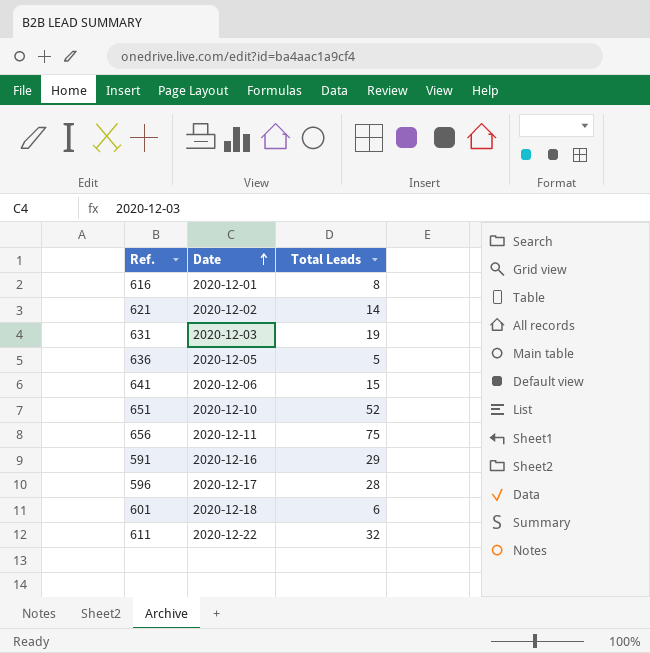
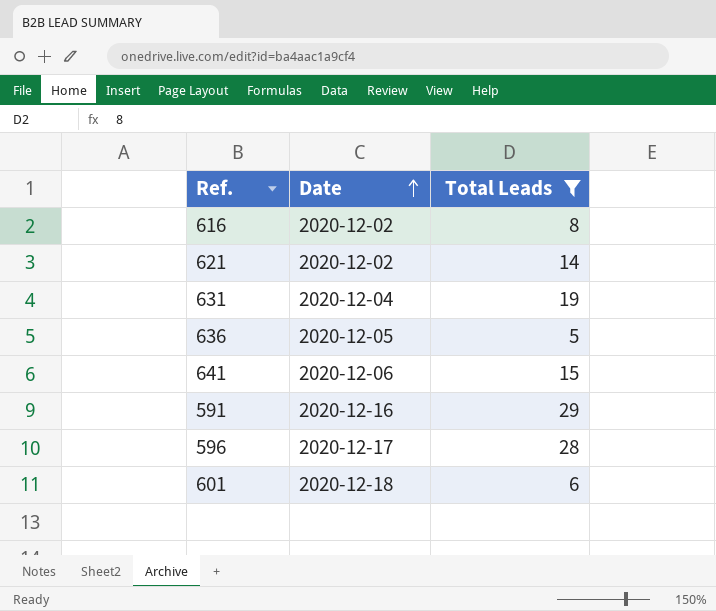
filter: none -> Total Leads <= 29
616 | Date: 2020-12-01 -> 2020-12-02
631 | Date: 2020-12-03 -> 2020-12-04

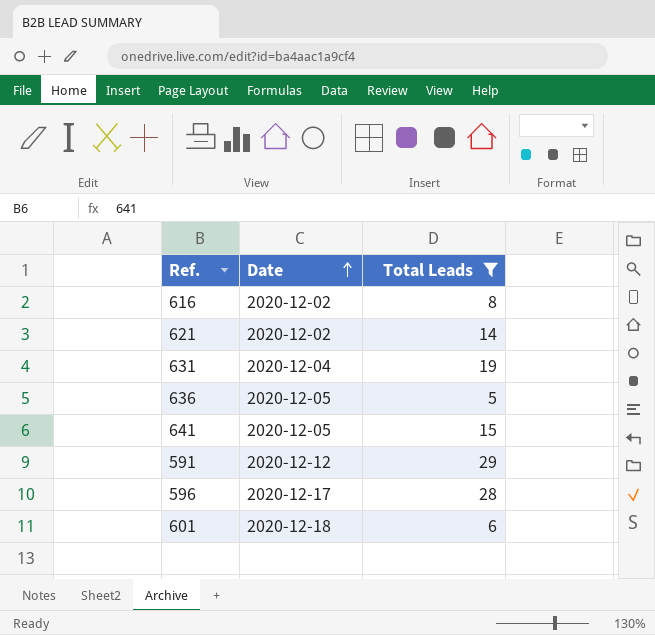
641 | Date: 2020-12-06 -> 2020-12-05
591 | Date: 2020-12-16 -> 2020-12-12

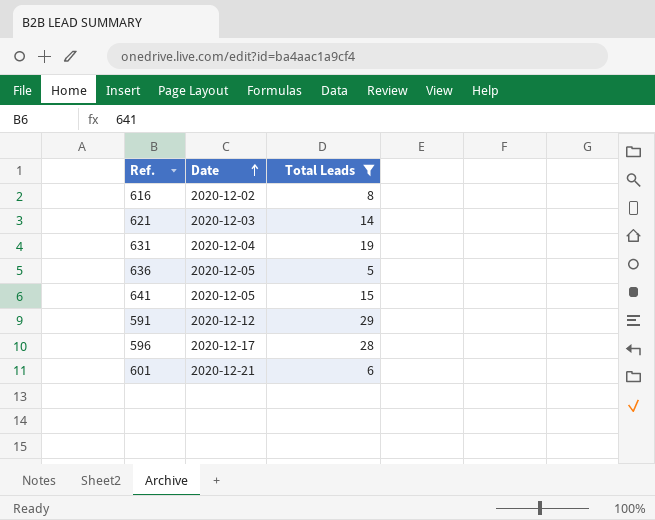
621 | Date: 2020-12-02 -> 2020-12-03
601 | Date: 2020-12-18 -> 2020-12-21

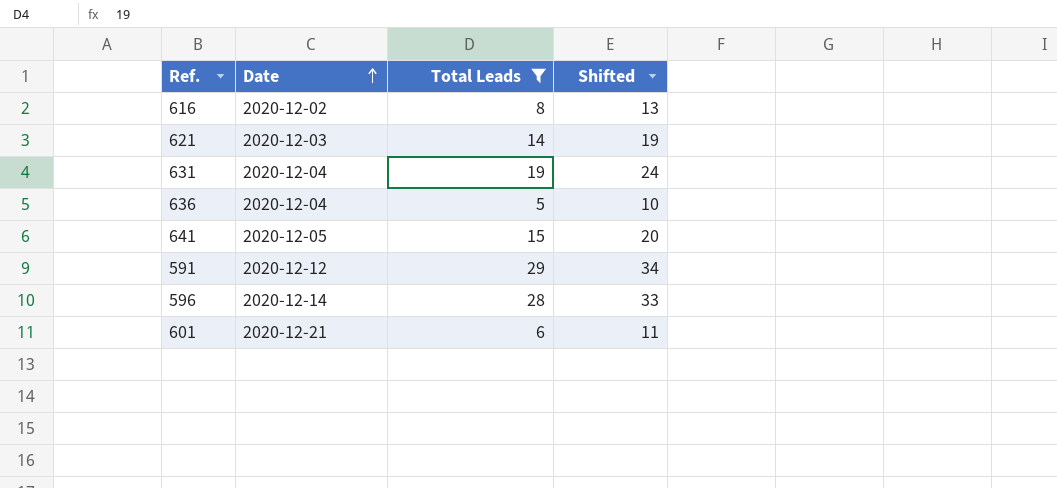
column Shifted | formula: none -> [Total Leads] + 5
636 | Date: 2020-12-05 -> 2020-12-04
596 | Date: 2020-12-17 -> 2020-12-14

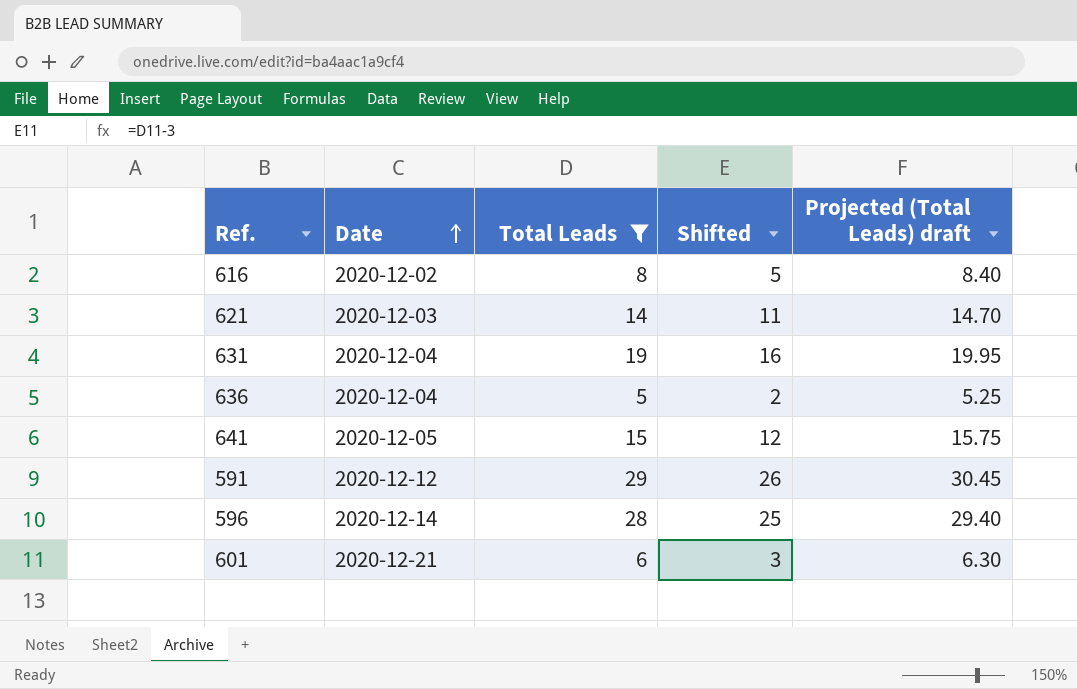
column Shifted | formula: [Total Leads] + 5 -> [Total Leads] - 3
column Projected (Total Leads) draft | formula: none -> [Total Leads] * 1.05

